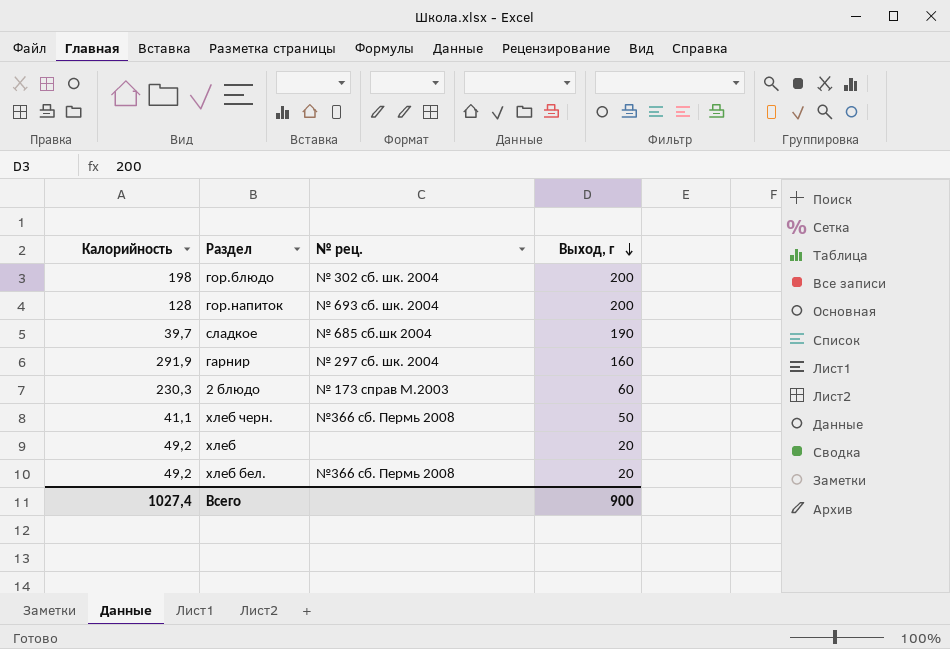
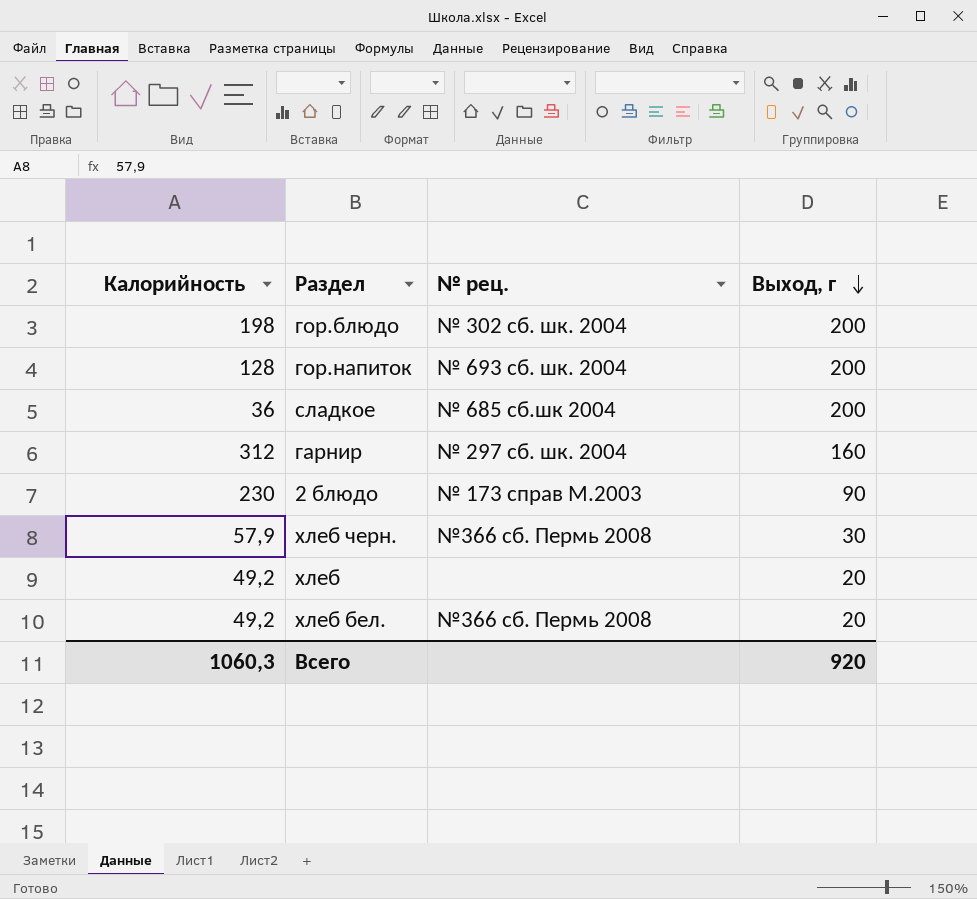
сладкое | Калорийность: 39,7 -> 36
сладкое | Выход, г: 190 -> 200
гарнир | Калорийность: 291,9 -> 312
2 блюдо | Калорийность: 230,3 -> 230
2 блюдо | Выход, г: 60 -> 90
хлеб черн. | Калорийность: 41,1 -> 57,9
хлеб черн. | Выход, г: 50 -> 30
Всего | Калорийность: 1027,4 -> 1060,3
Всего | Выход, г: 900 -> 920

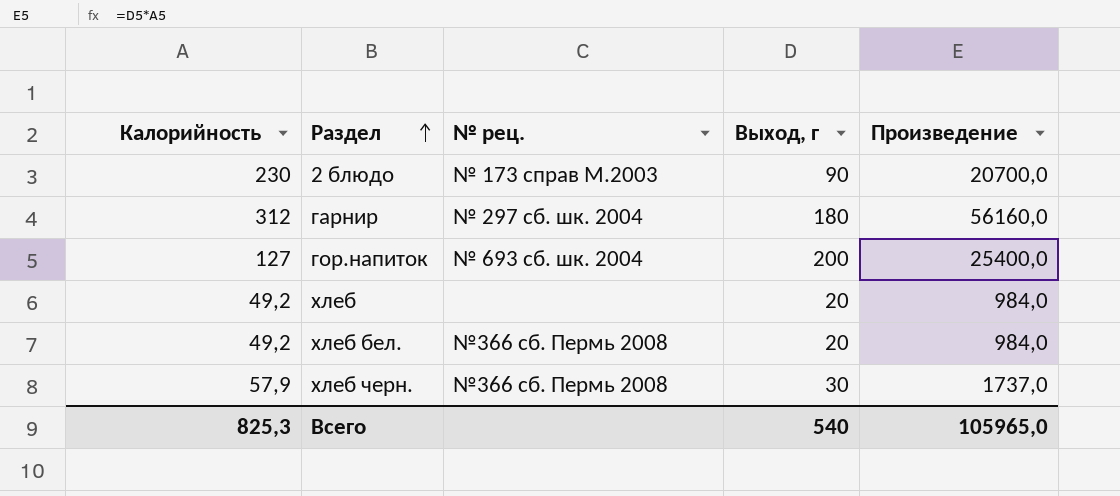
row order: Выход, г descending -> Раздел ascending
column Произведение | formula: none -> [Калорийность] * [Выход, г]
row гор.блюдо: 198 | № 302 сб. шк. 2004 | 200 -> none
row сладкое: 36 | № 685 сб.шк 2004 | 200 -> none
гарнир | Выход, г: 160 -> 180
гор.напиток | Калорийность: 128 -> 127
Всего | Калорийность: 1060,3 -> 825,3
Всего | Выход, г: 920 -> 540

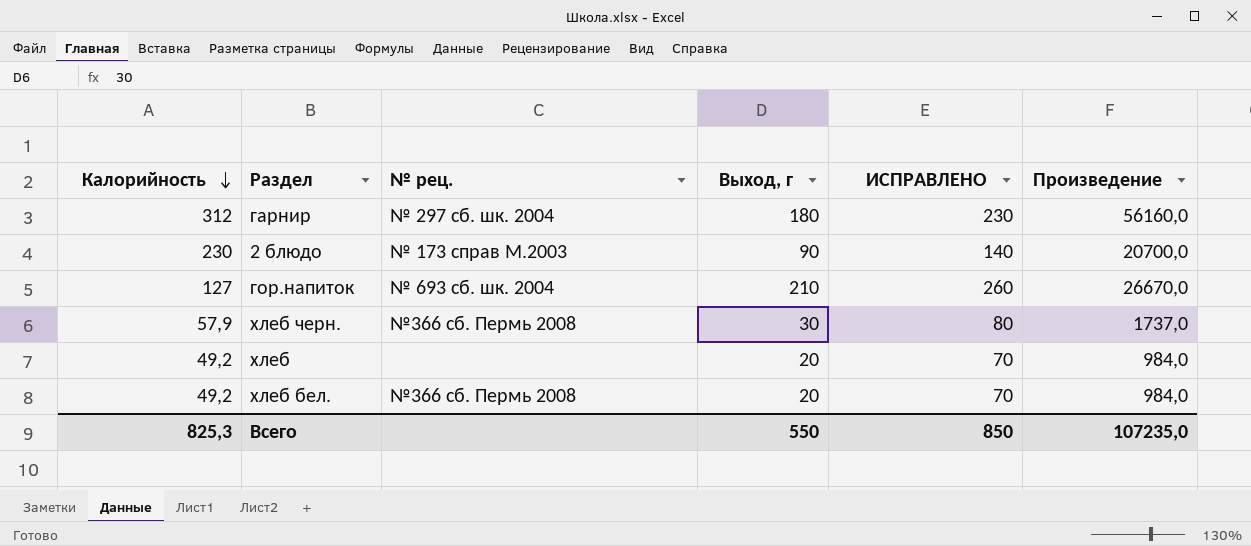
row order: Раздел ascending -> Калорийность descending
column ИСПРАВЛЕНО | formula: none -> [Выход, г] + 50
гор.напиток | Выход, г: 200 -> 210
гор.напиток | Произведение: 25400,0 -> 26670,0
Всего | Выход, г: 540 -> 550
Всего | Произведение: 105965,0 -> 107235,0

